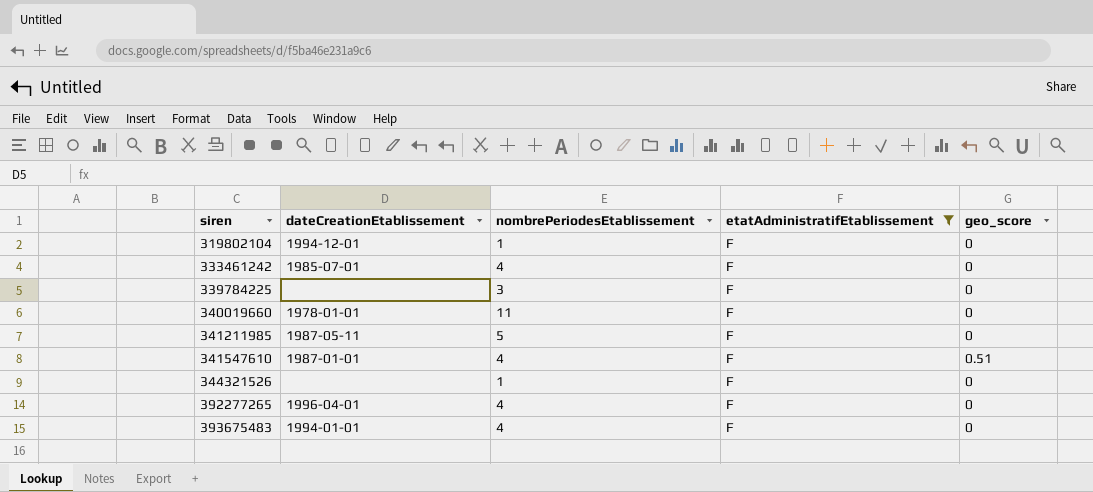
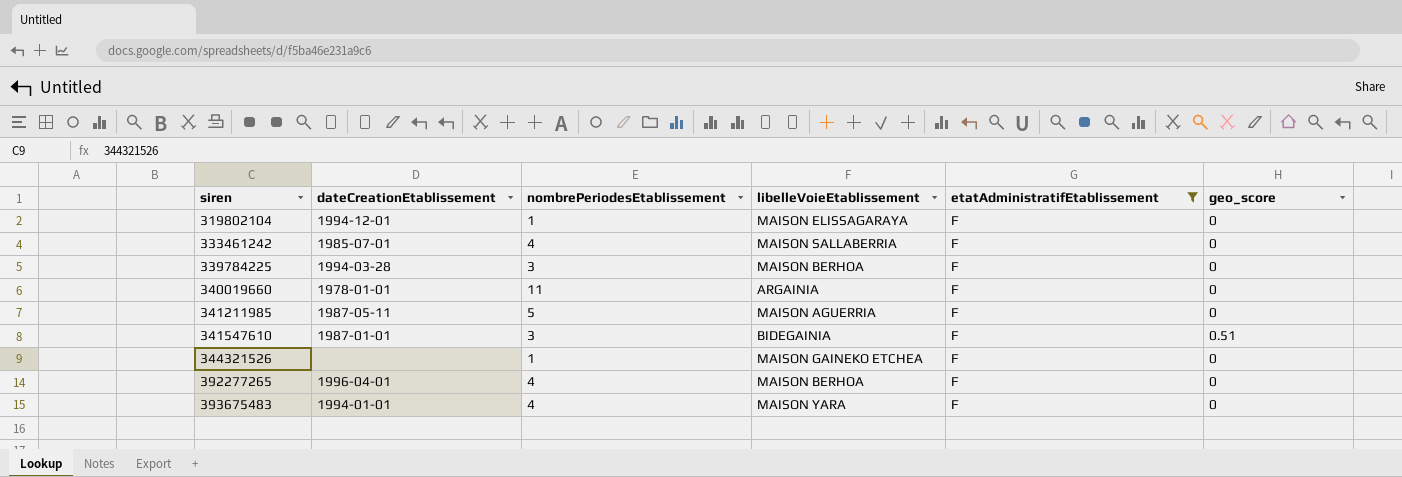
column libelleVoieEtablissement | position: none -> 4
339784225 | dateCreationEtablissement: none -> 1994-03-28
341547610 | nombrePeriodesEtablissement: 4 -> 3

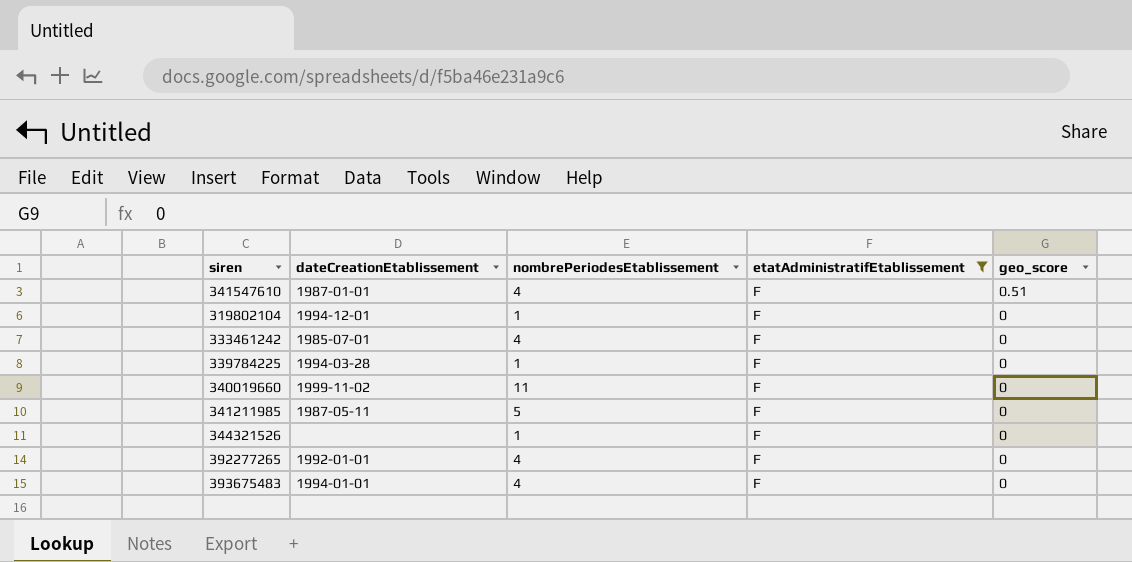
row order: siren ascending -> geo_score descending
column libelleVoieEtablissement | position: 4 -> none
341547610 | nombrePeriodesEtablissement: 3 -> 4
339784225 | nombrePeriodesEtablissement: 3 -> 1
340019660 | dateCreationEtablissement: 1978-01-01 -> 1999-11-02
392277265 | dateCreationEtablissement: 1996-04-01 -> 1992-01-01

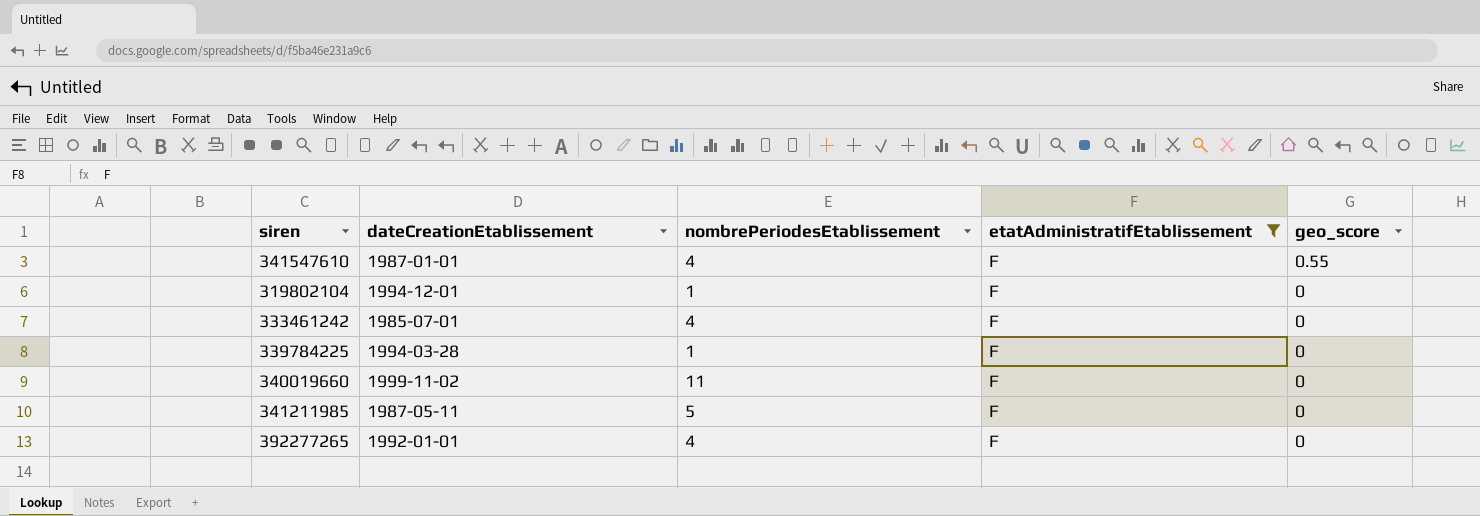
row 344321526: none | 1 | F | 0 -> none
row 393675483: 1994-01-01 | 4 | F | 0 -> none
341547610 | geo_score: 0.51 -> 0.55

